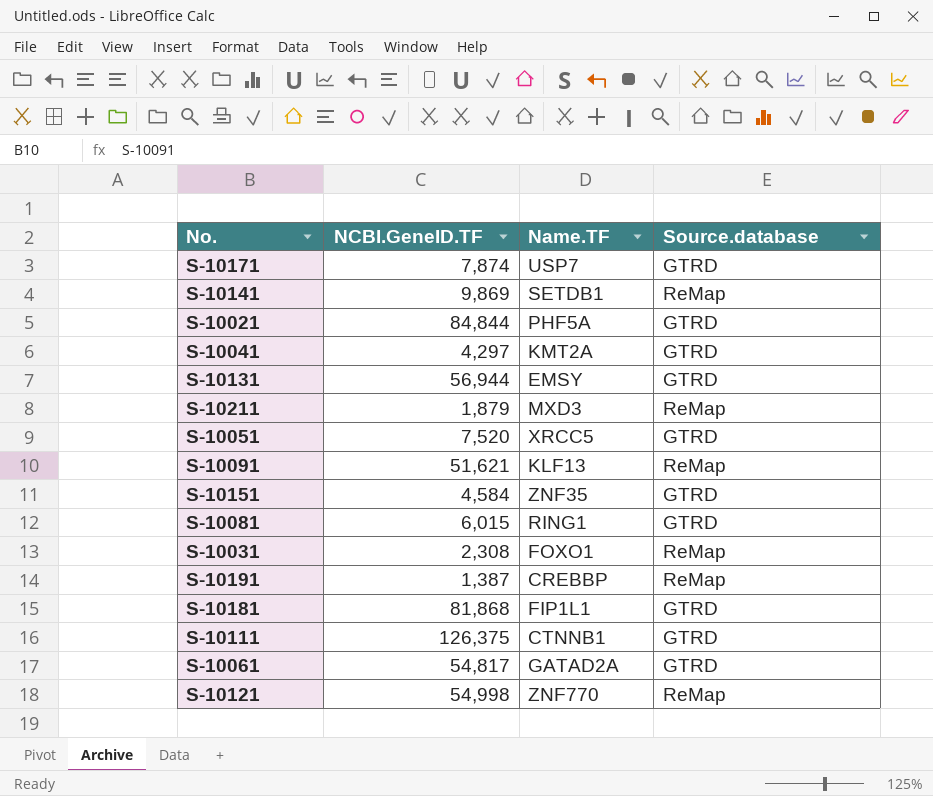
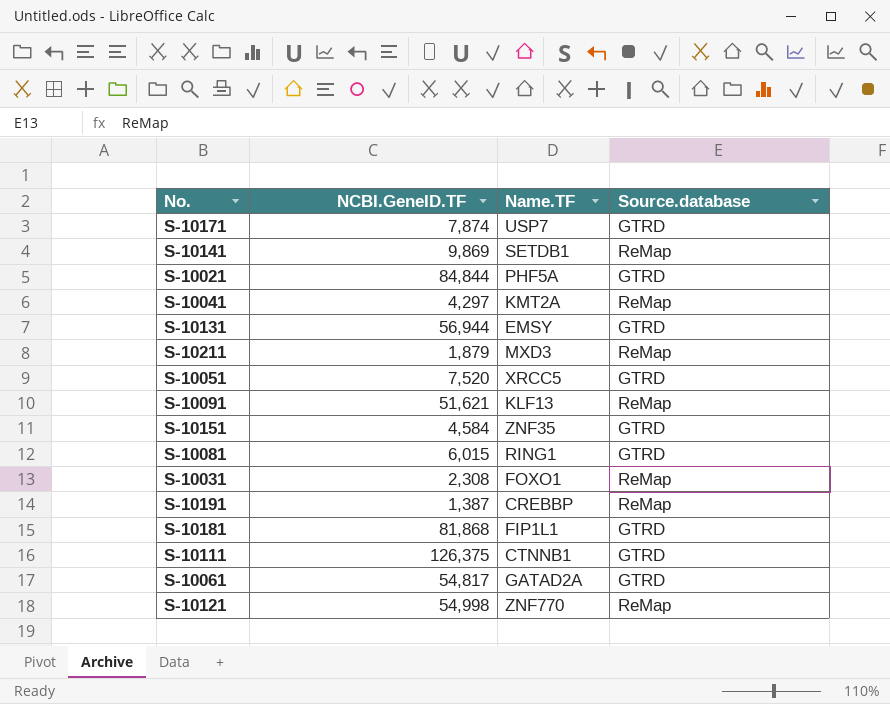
S-10041 | Source.database: GTRD -> ReMap

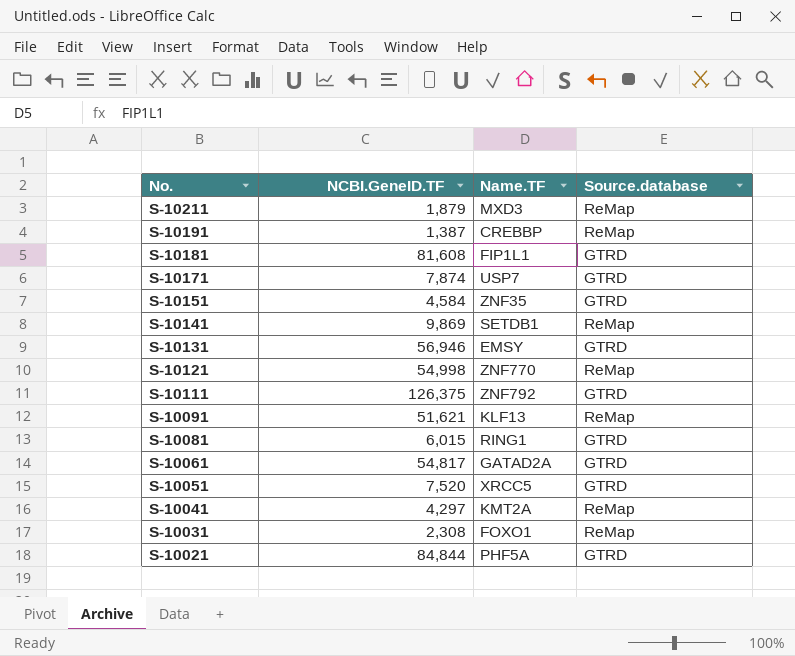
row order: none -> No. descending
S-10181 | NCBI.GeneID.TF: 81,868 -> 81,608
S-10131 | NCBI.GeneID.TF: 56,944 -> 56,946
S-10111 | Name.TF: CTNNB1 -> ZNF792

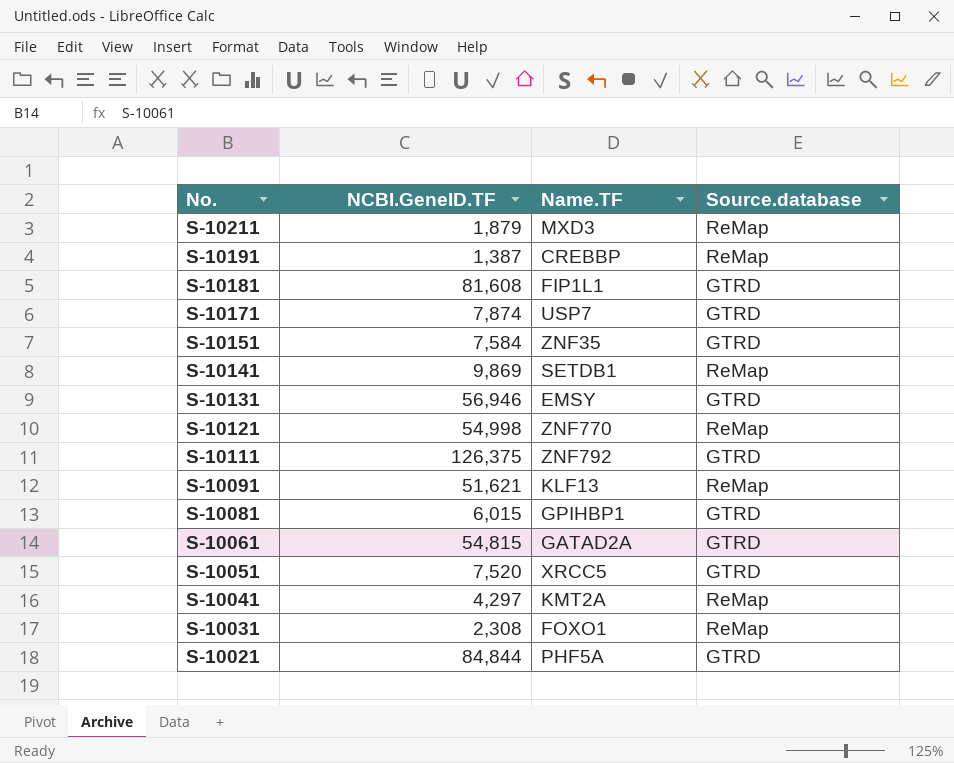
S-10151 | NCBI.GeneID.TF: 4,584 -> 7,584
S-10081 | Name.TF: RING1 -> GPIHBP1
S-10061 | NCBI.GeneID.TF: 54,817 -> 54,815

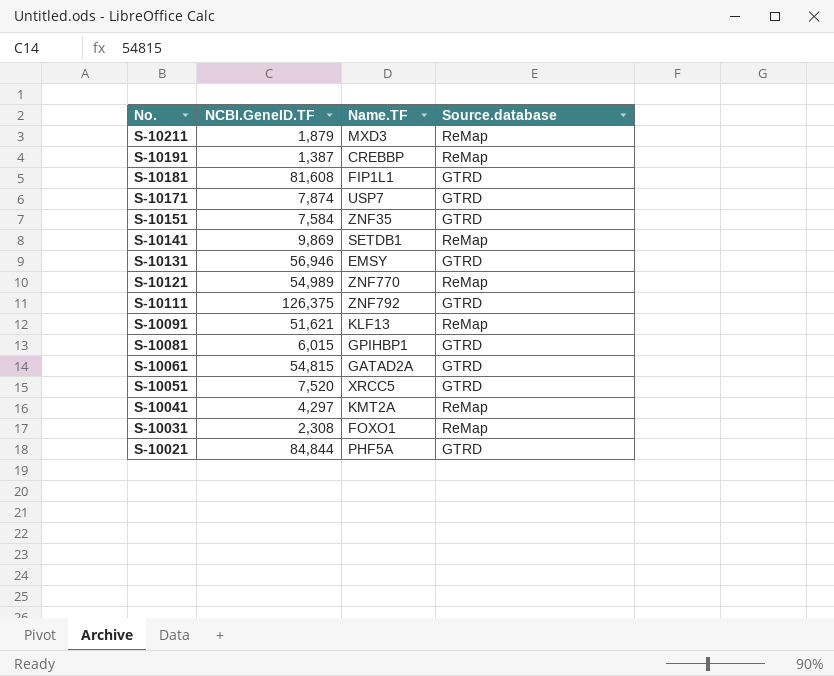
S-10121 | NCBI.GeneID.TF: 54,998 -> 54,989

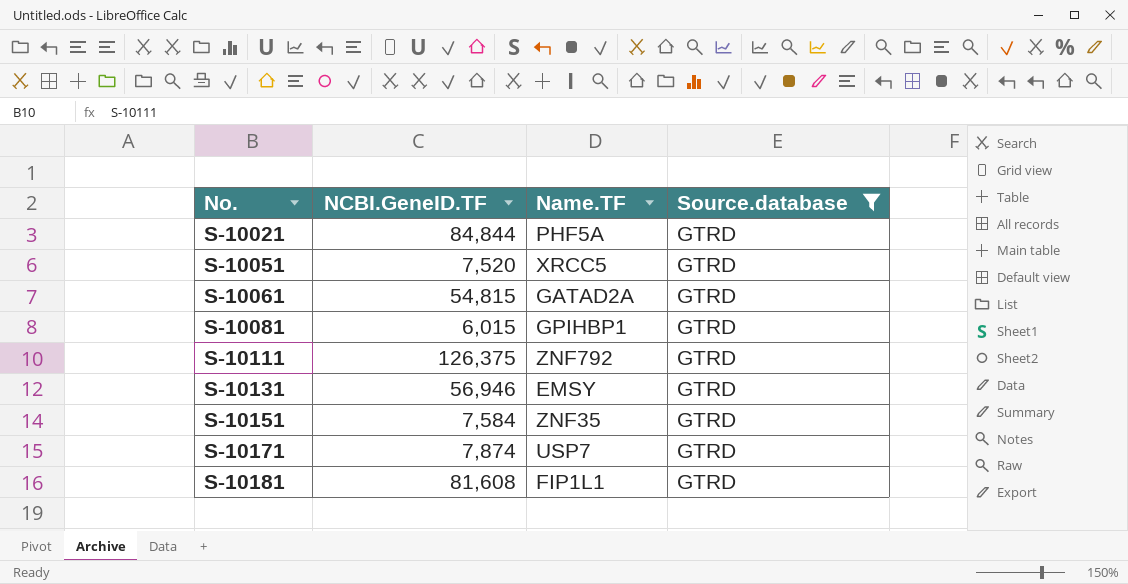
filter: none -> Source.database = GTRD
row order: No. descending -> No. ascending

